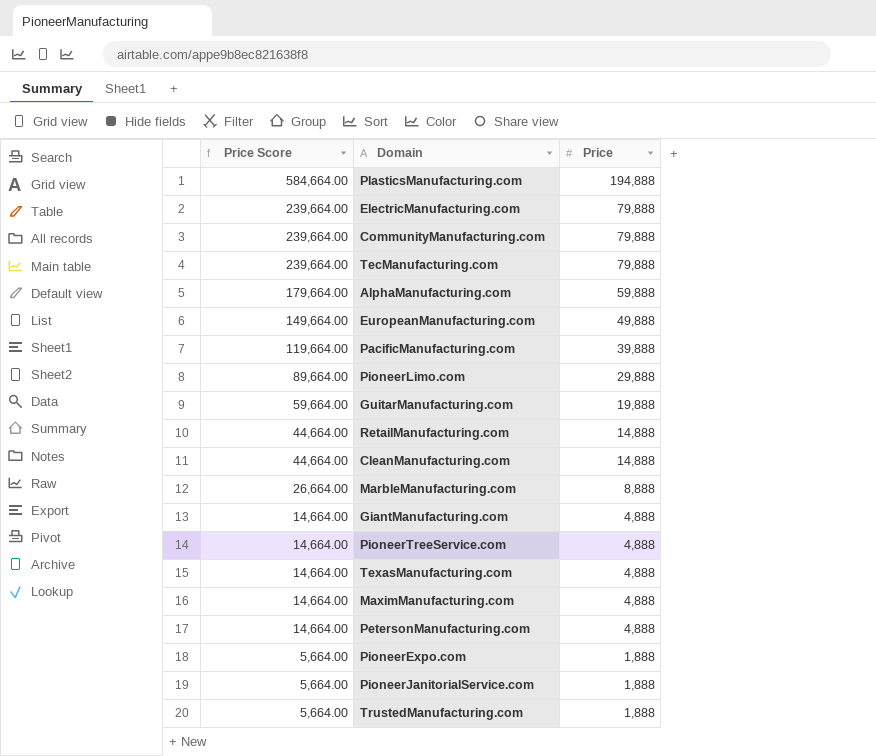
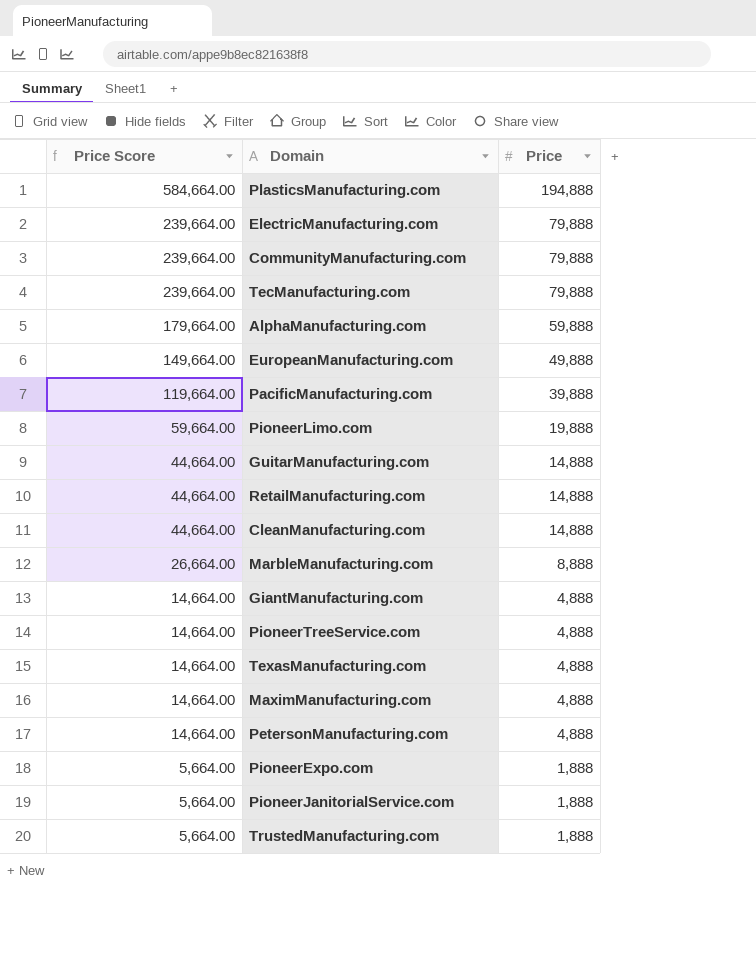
PioneerLimo.com | Price Score: 89,664.00 -> 59,664.00
PioneerLimo.com | Price: 29,888 -> 19,888
GuitarManufacturing.com | Price Score: 59,664.00 -> 44,664.00
GuitarManufacturing.com | Price: 19,888 -> 14,888

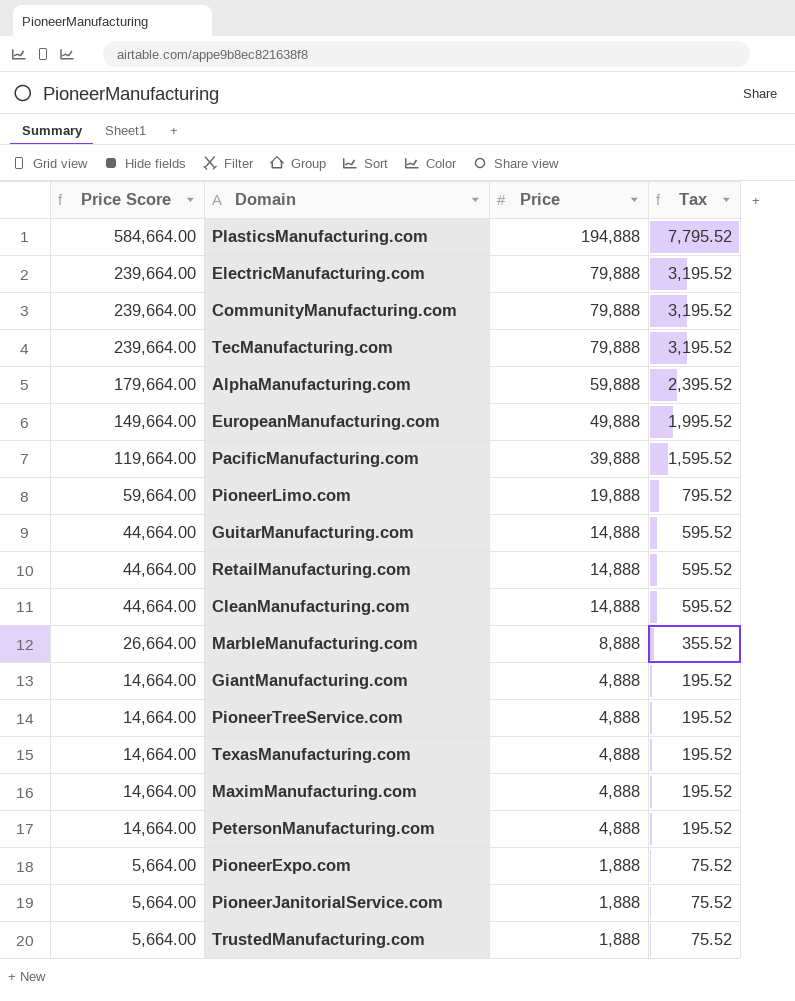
column Tax | formula: none -> [Price] * 0.04

